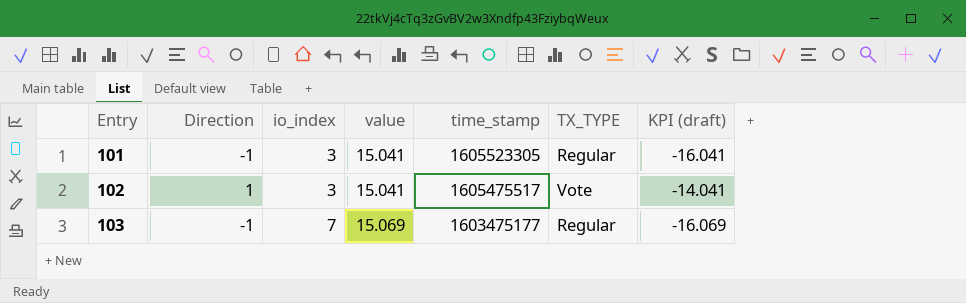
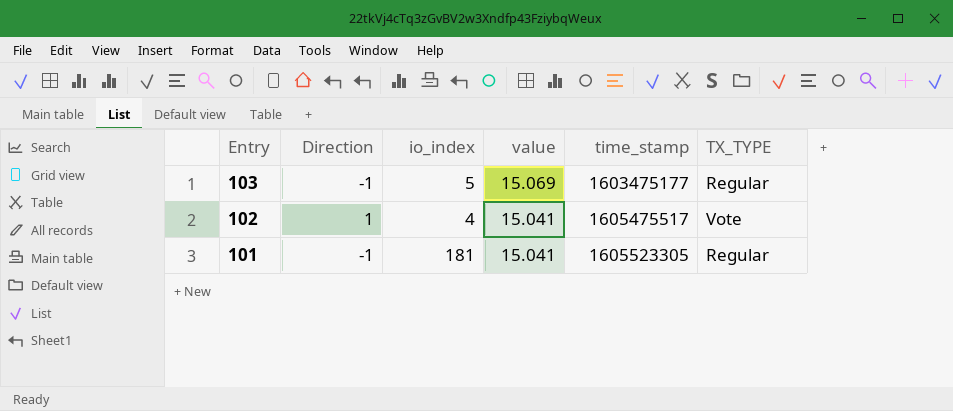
row order: Entry ascending -> Entry descending
column KPI (draft) | formula: [Direction] - [value] -> none
103 | io_index: 7 -> 5
102 | io_index: 3 -> 4
101 | io_index: 3 -> 181

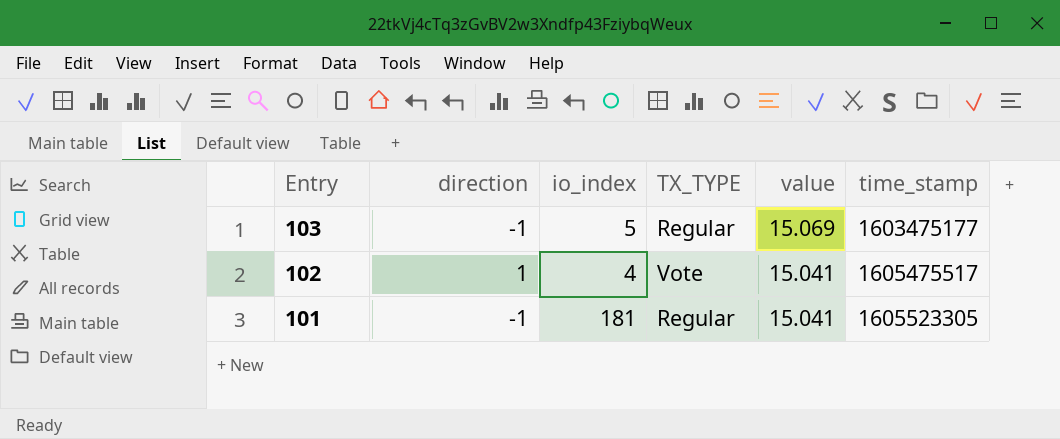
column name: Direction -> direction
column TX_TYPE | position: 6 -> 4

